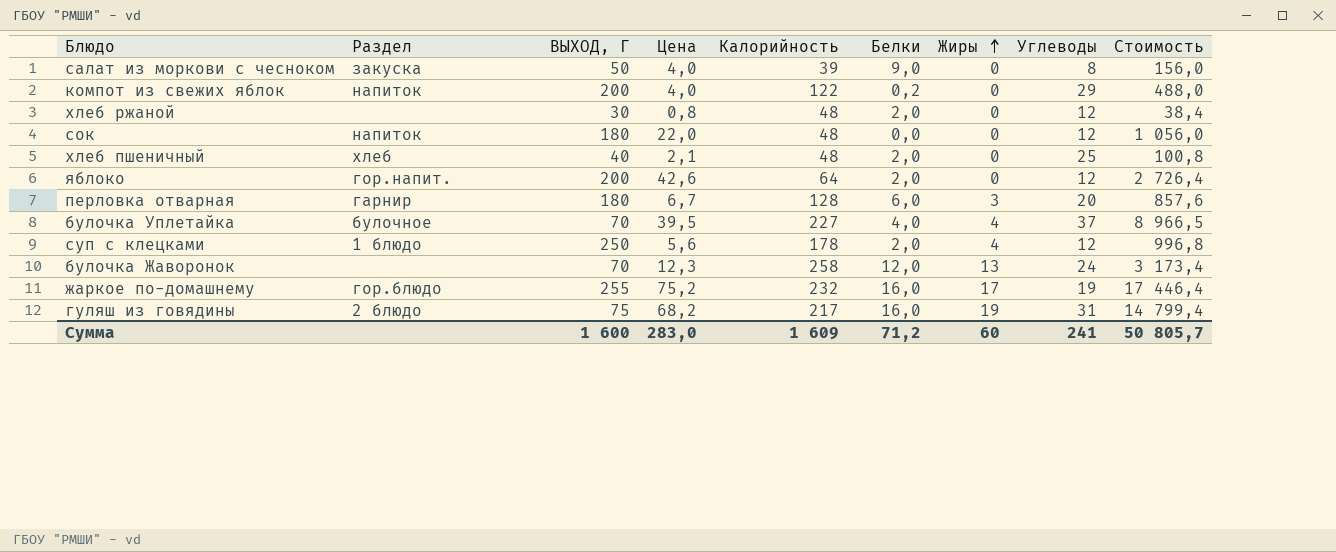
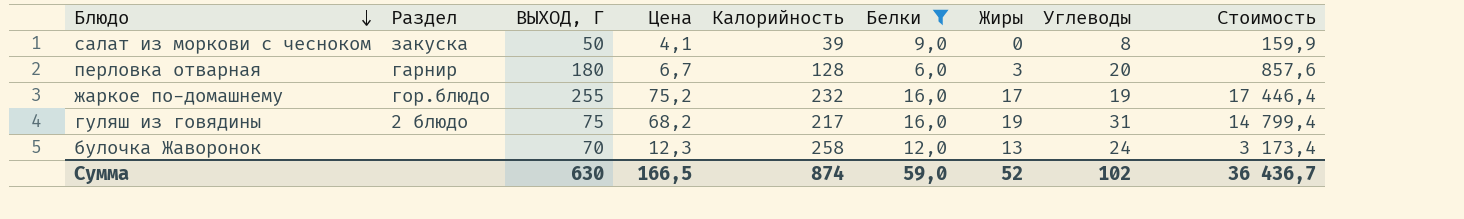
filter: none -> Белки >= 6,0
row order: Жиры ascending -> Блюдо descending
салат из моркови с чесноком | Цена: 4,0 -> 4,1
салат из моркови с чесноком | Стоимость: 156,0 -> 159,9
Сумма | ВЫХОД, Г: 1 600 -> 630
Сумма | Цена: 283,0 -> 166,5
Сумма | Калорийность: 1 609 -> 874
Сумма | Белки: 71,2 -> 59,0
Сумма | Жиры: 60 -> 52
Сумма | Углеводы: 241 -> 102
Сумма | Стоимость: 50 805,7 -> 36 436,7

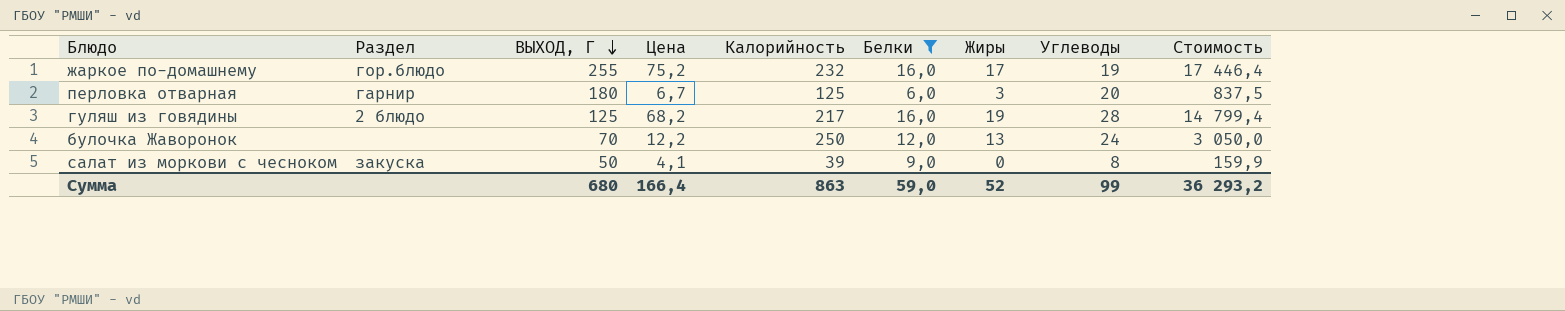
row order: Блюдо descending -> ВЫХОД, Г descending
перловка отварная | Калорийность: 128 -> 125
перловка отварная | Стоимость: 857,6 -> 837,5
гуляш из говядины | ВЫХОД, Г: 75 -> 125
гуляш из говядины | Углеводы: 31 -> 28
булочка Жаворонок | Цена: 12,3 -> 12,2
булочка Жаворонок | Калорийность: 258 -> 250
булочка Жаворонок | Стоимость: 3 173,4 -> 3 050,0
Сумма | ВЫХОД, Г: 630 -> 680
Сумма | Цена: 166,5 -> 166,4
Сумма | Калорийность: 874 -> 863
Сумма | Углеводы: 102 -> 99
Сумма | Стоимость: 36 436,7 -> 36 293,2

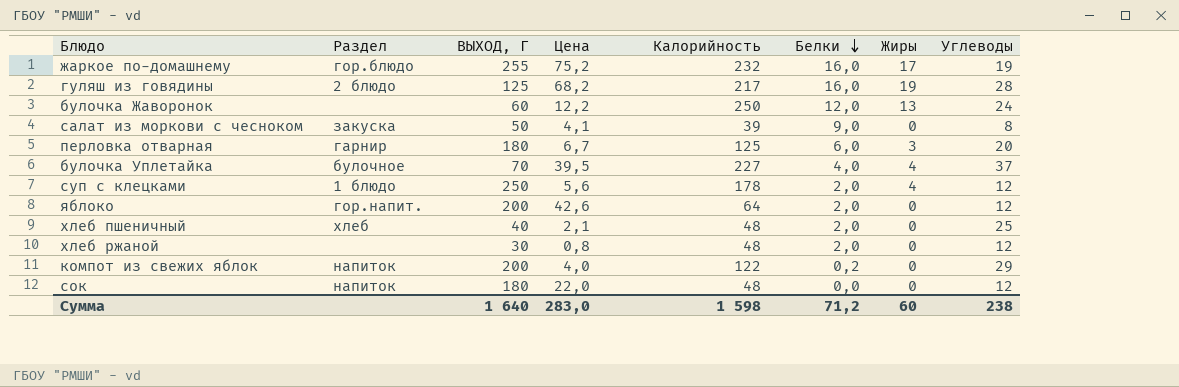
filter: Белки >= 6,0 -> none
row order: ВЫХОД, Г descending -> Белки descending
column Стоимость | formula: [Цена] * [Калорийность] -> none
булочка Жаворонок | ВЫХОД, Г: 70 -> 60
Сумма | ВЫХОД, Г: 680 -> 1 640
Сумма | Цена: 166,4 -> 283,0
Сумма | Калорийность: 863 -> 1 598
Сумма | Белки: 59,0 -> 71,2
Сумма | Жиры: 52 -> 60
Сумма | Углеводы: 99 -> 238

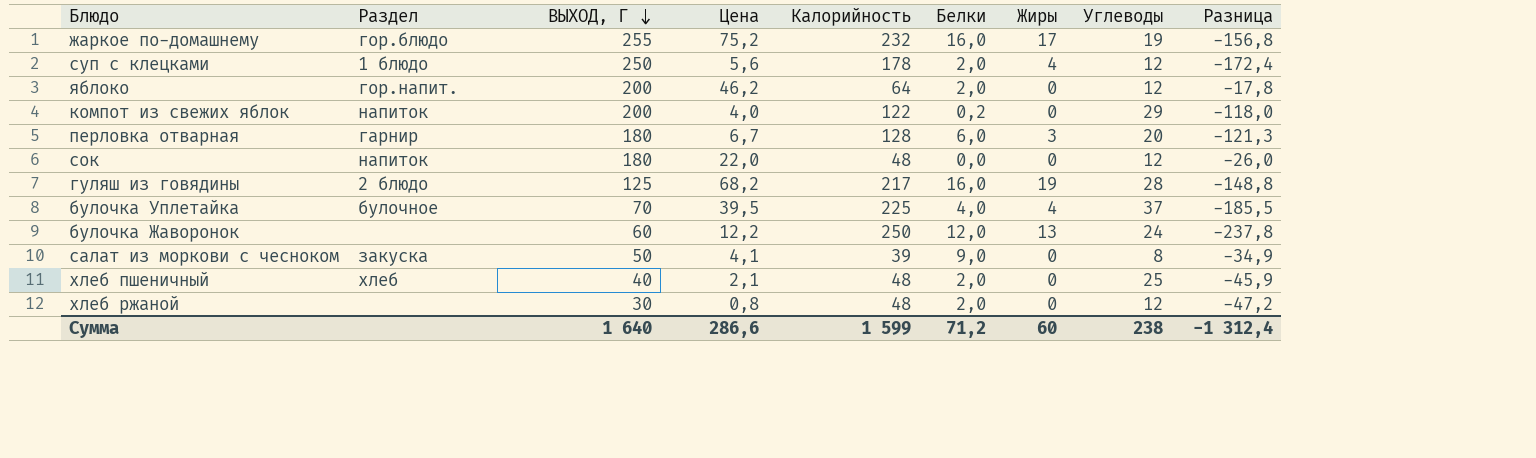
row order: Белки descending -> ВЫХОД, Г descending
column Разница | formula: none -> [Цена] - [Калорийность]
яблоко | Цена: 42,6 -> 46,2
перловка отварная | Калорийность: 125 -> 128
булочка Уплетайка | Калорийность: 227 -> 225
Сумма | Цена: 283,0 -> 286,6
Сумма | Калорийность: 1 598 -> 1 599

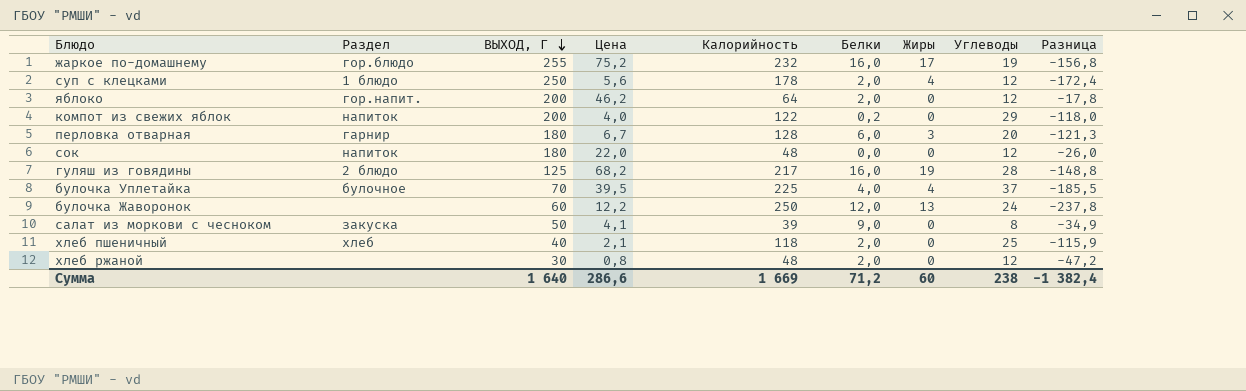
хлеб пшеничный | Калорийность: 48 -> 118
хлеб пшеничный | Разница: -45,9 -> -115,9
Сумма | Калорийность: 1 599 -> 1 669
Сумма | Разница: -1 312,4 -> -1 382,4

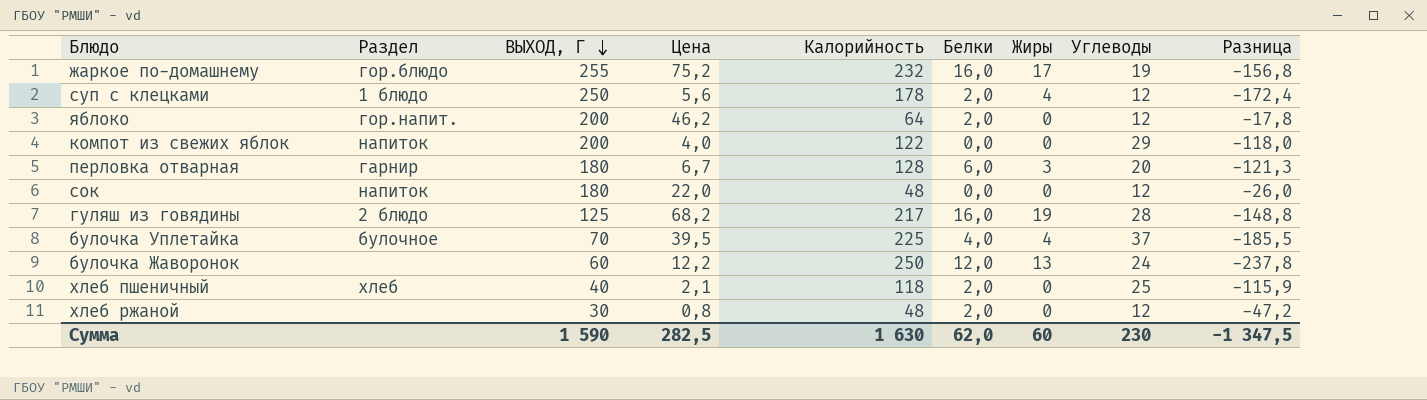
row салат из моркови с чесноком: закуска | 50 | 4,1 | 39 | 9,0 | 0 | 8 | -34,9 -> none
компот из свежих яблок | Белки: 0,2 -> 0,0
Сумма | ВЫХОД, Г: 1 640 -> 1 590
Сумма | Цена: 286,6 -> 282,5
Сумма | Калорийность: 1 669 -> 1 630
Сумма | Белки: 71,2 -> 62,0
Сумма | Углеводы: 238 -> 230
Сумма | Разница: -1 382,4 -> -1 347,5

